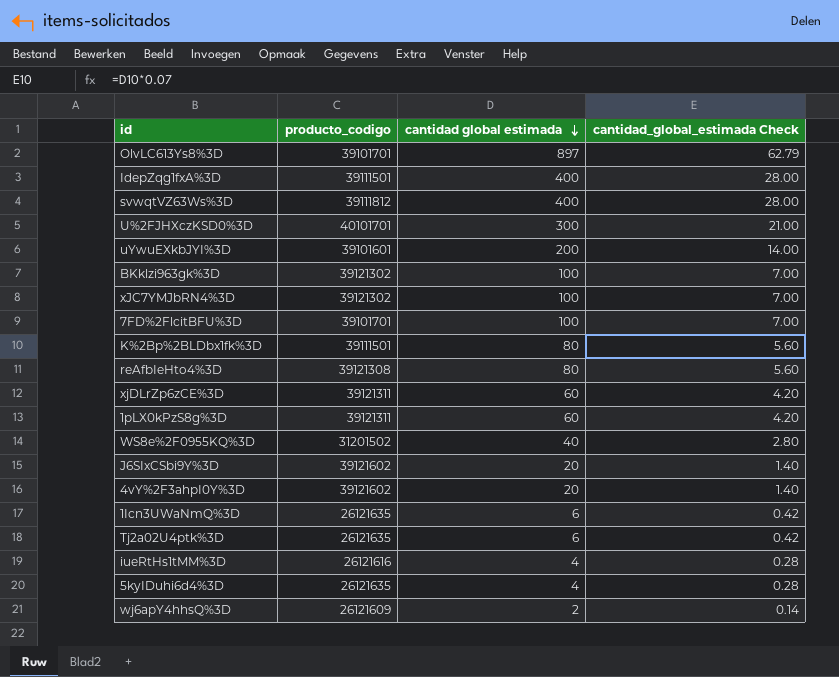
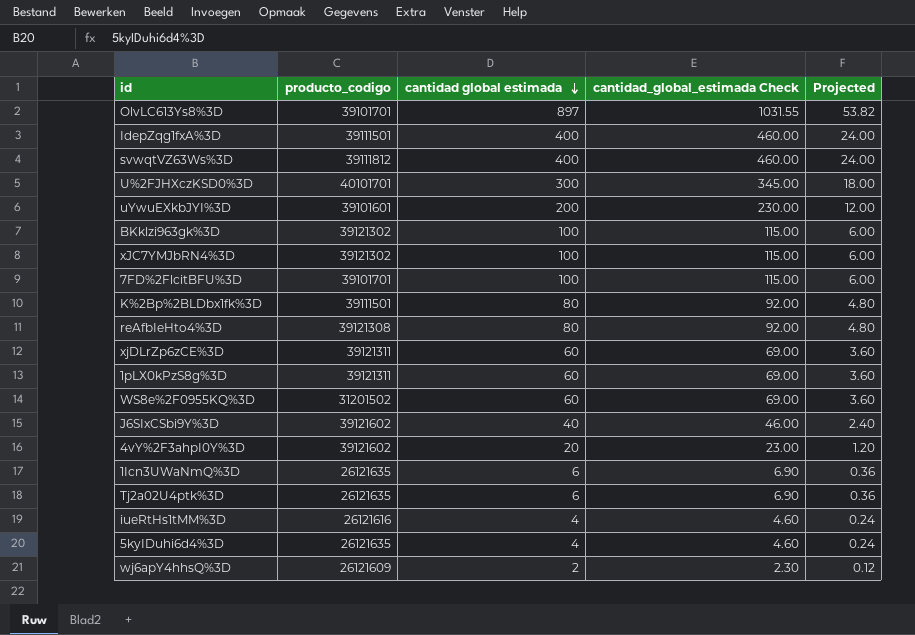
column cantidad_global_estimada Check | formula: [cantidad global estimada] * 0.07 -> [cantidad global estimada] * 1.15
column Projected | formula: none -> [cantidad global estimada] * 0.06
WS8e%2F0955KQ%3D | cantidad global estimada: 40 -> 60
J6SIxCSbi9Y%3D | cantidad global estimada: 20 -> 40

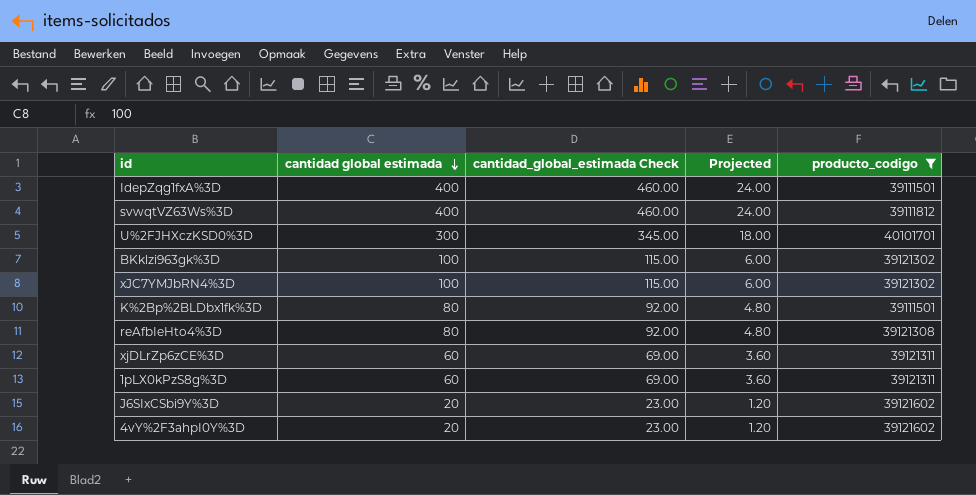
filter: none -> producto_codigo >= 39111501
column producto_codigo | position: 2 -> 5
J6SIxCSbi9Y%3D | cantidad global estimada: 40 -> 20
J6SIxCSbi9Y%3D | cantidad_global_estimada Check: 46.00 -> 23.00
J6SIxCSbi9Y%3D | Projected: 2.40 -> 1.20

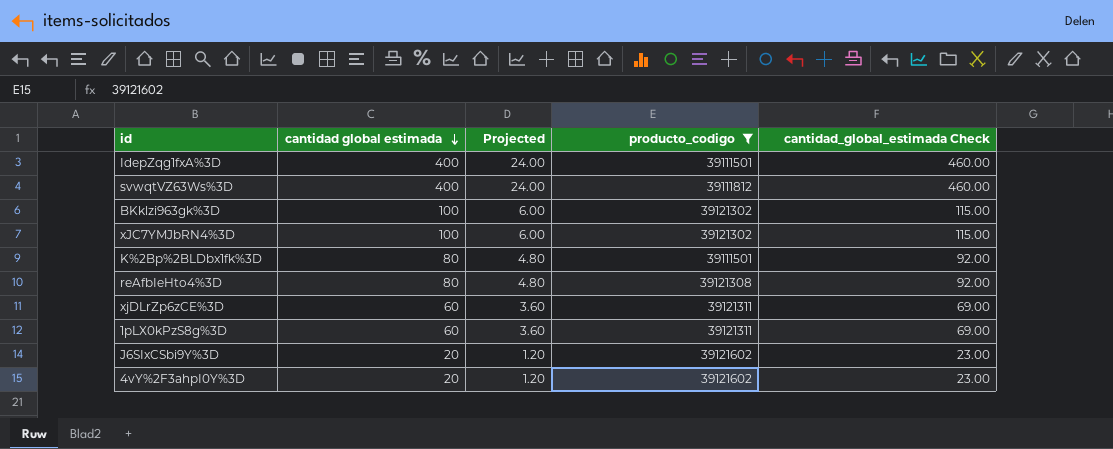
column cantidad_global_estimada Check | position: 3 -> 5
row U%2FJHXczKSD0%3D: 300 | 345.00 | 18.00 | 40101701 -> none

